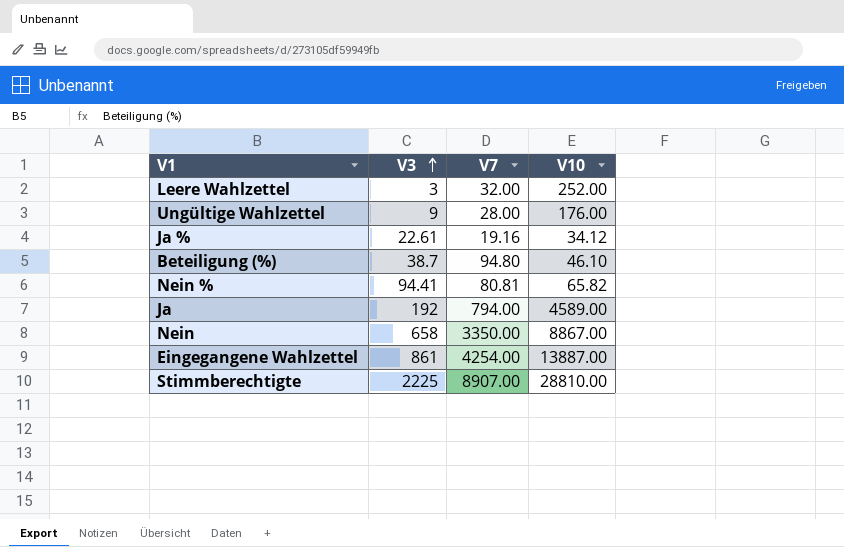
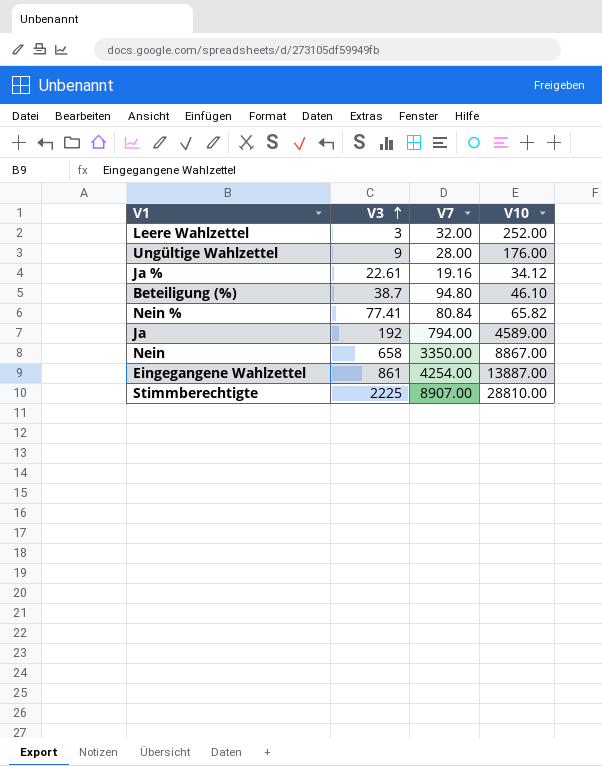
Nein % | V3: 94.41 -> 77.41
Nein % | V7: 80.81 -> 80.84

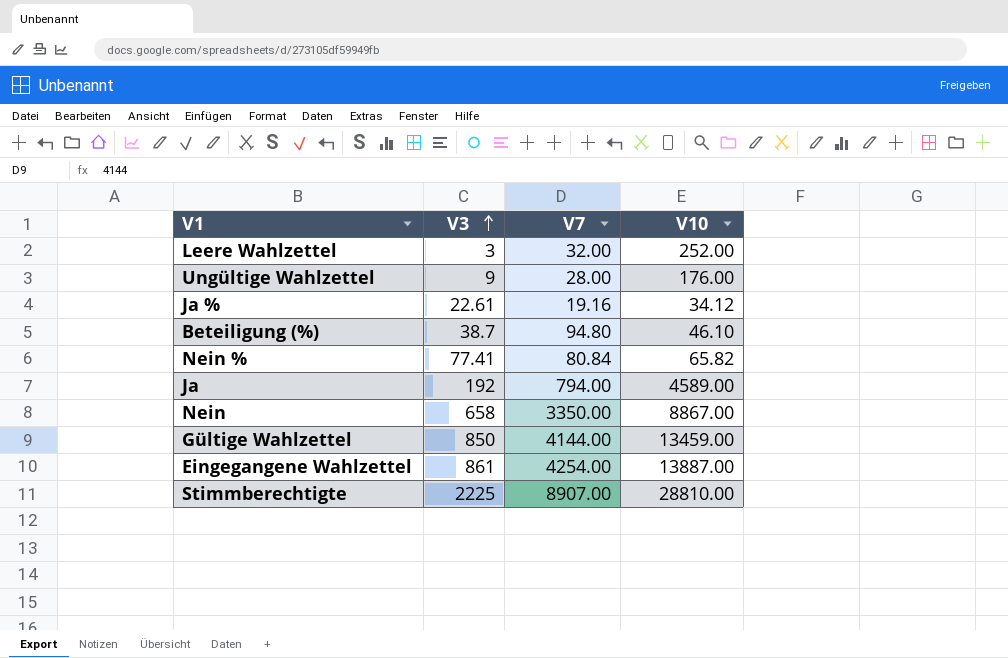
row Gültige Wahlzettel: none -> 850 | 4144.00 | 13459.00

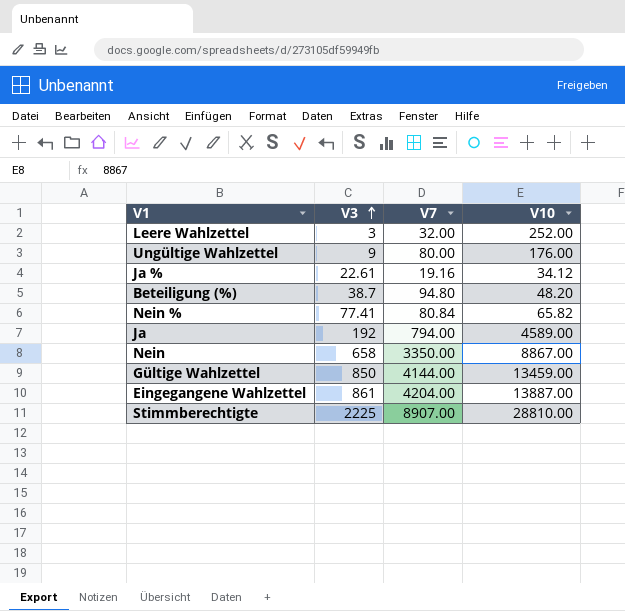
Ungültige Wahlzettel | V7: 28.00 -> 80.00
Beteiligung (%) | V10: 46.10 -> 48.20
Eingegangene Wahlzettel | V7: 4254.00 -> 4204.00

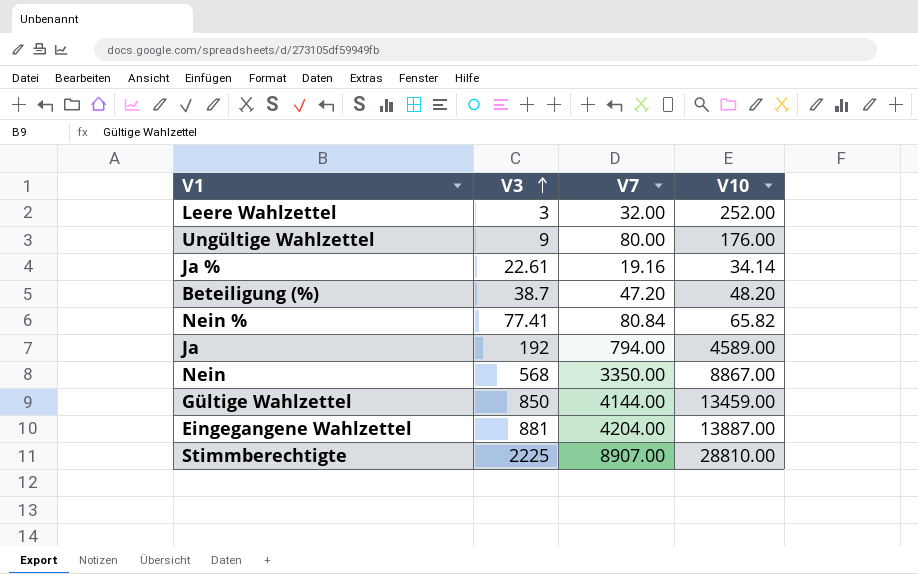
Ja % | V10: 34.12 -> 34.14
Beteiligung (%) | V7: 94.80 -> 47.20
Nein | V3: 658 -> 568
Eingegangene Wahlzettel | V3: 861 -> 881

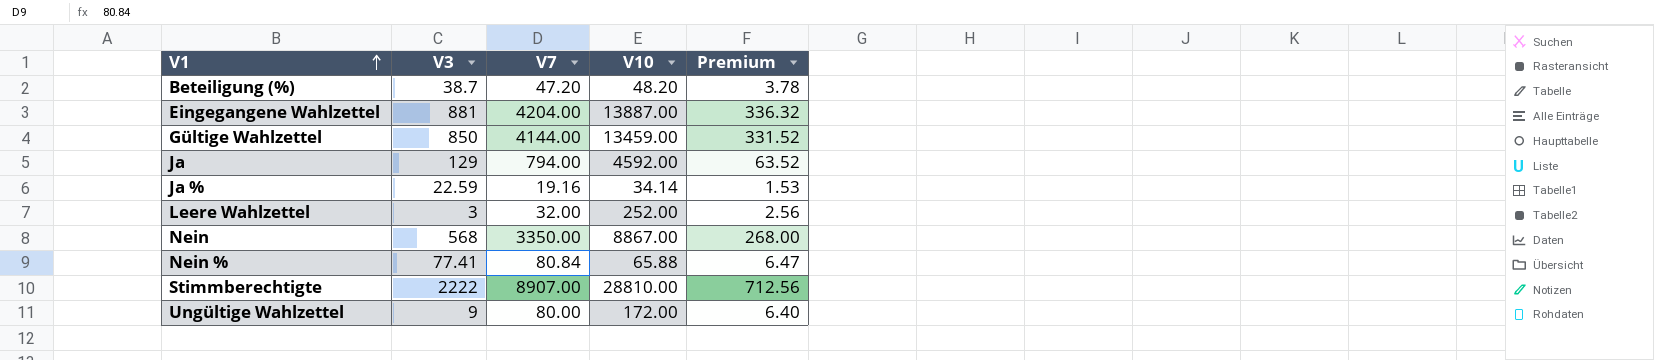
row order: V3 ascending -> V1 ascending
column Premium | formula: none -> [V7] * 0.08
Ja | V3: 192 -> 129
Ja | V10: 4589.00 -> 4592.00
Ja % | V3: 22.61 -> 22.59
Nein % | V10: 65.82 -> 65.88
Stimmberechtigte | V3: 2225 -> 2222
Ungültige Wahlzettel | V10: 176.00 -> 172.00

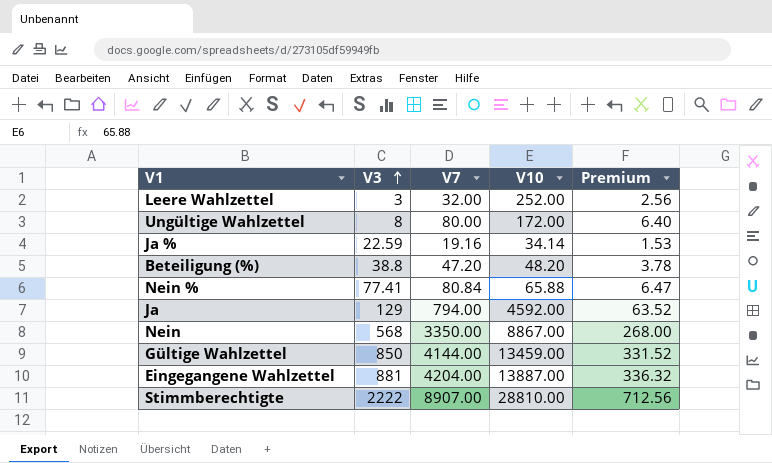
row order: V1 ascending -> V3 ascending
Ungültige Wahlzettel | V3: 9 -> 8
Beteiligung (%) | V3: 38.7 -> 38.8

